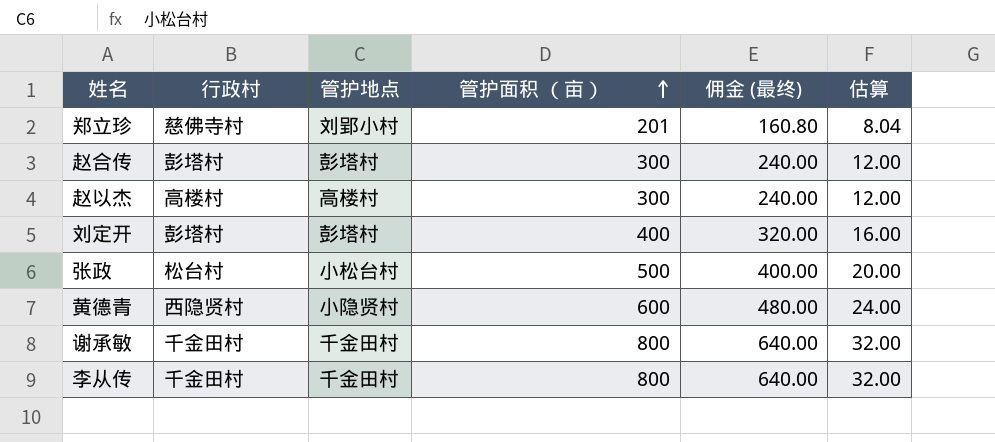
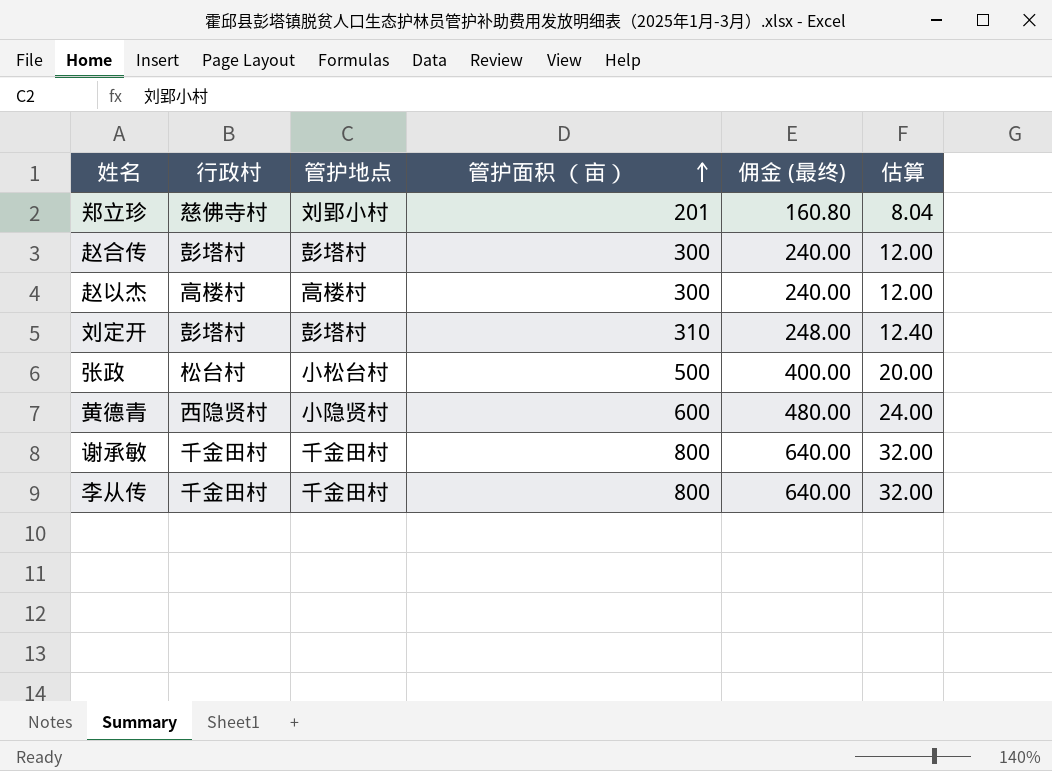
刘定开 | 管护面积 （亩）: 400 -> 310
刘定开 | 佣金 (最终): 320.00 -> 248.00
刘定开 | 估算: 16.00 -> 12.40

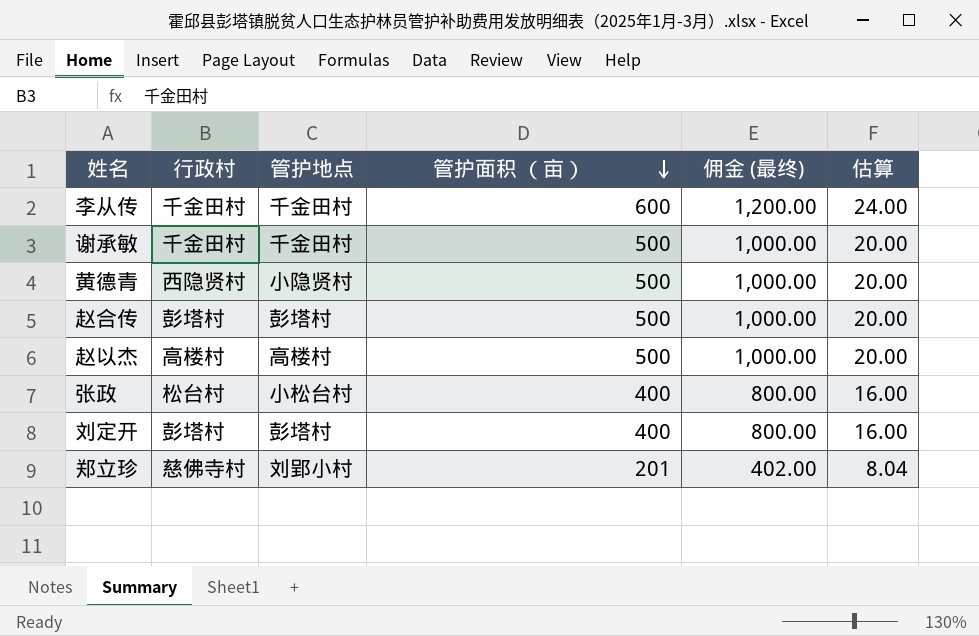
row order: 管护面积 （亩） ascending -> 管护面积 （亩） descending
column 佣金 (最终) | formula: [管护面积 （亩）] * 0.8 -> [管护面积 （亩）] * 2
李从传 | 管护面积 （亩）: 800 -> 600
李从传 | 估算: 32.00 -> 24.00
谢承敏 | 管护面积 （亩）: 800 -> 500
谢承敏 | 估算: 32.00 -> 20.00
黄德青 | 管护面积 （亩）: 600 -> 500
黄德青 | 估算: 24.00 -> 20.00
赵合传 | 管护面积 （亩）: 300 -> 500
赵合传 | 估算: 12.00 -> 20.00
赵以杰 | 管护面积 （亩）: 300 -> 500
赵以杰 | 估算: 12.00 -> 20.00
张政 | 管护面积 （亩）: 500 -> 400
张政 | 估算: 20.00 -> 16.00
刘定开 | 管护面积 （亩）: 310 -> 400
刘定开 | 估算: 12.40 -> 16.00

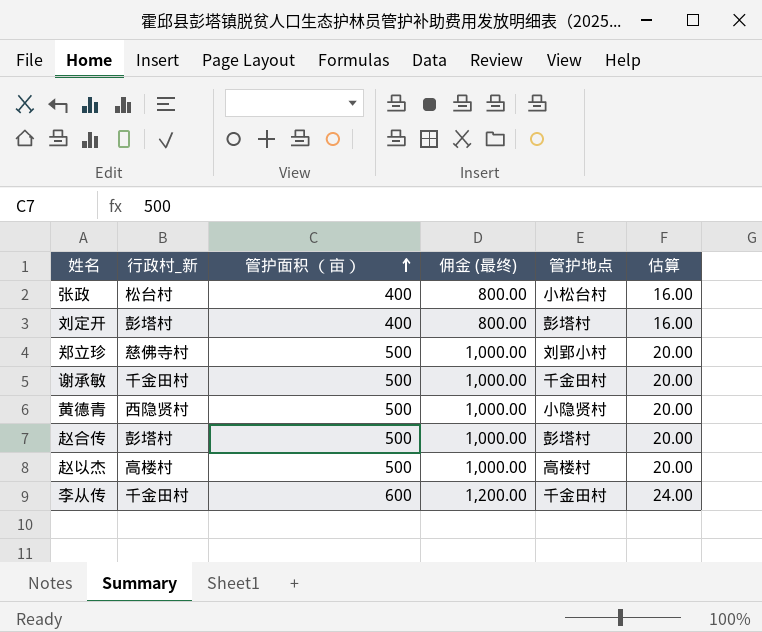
row order: 管护面积 （亩） descending -> 管护面积 （亩） ascending
column name: 行政村 -> 行政村_新
column 管护地点 | position: 3 -> 5
郑立珍 | 管护面积 （亩）: 201 -> 500
郑立珍 | 佣金 (最终): 402.00 -> 1,000.00
郑立珍 | 估算: 8.04 -> 20.00

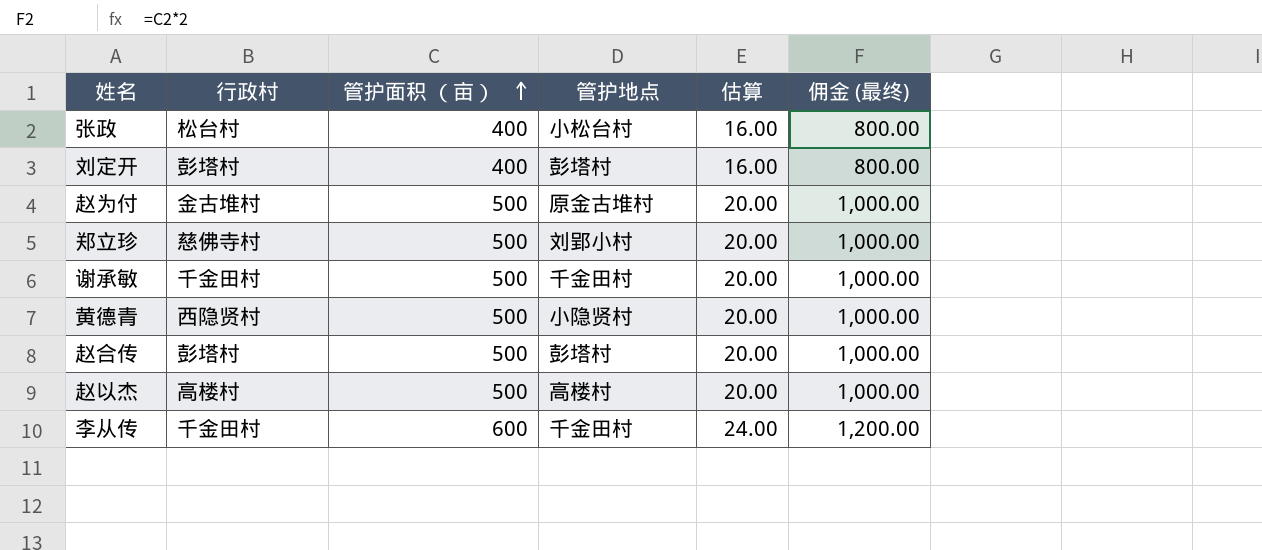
column name: 行政村_新 -> 行政村
column 佣金 (最终) | position: 4 -> 6
row 赵为付: none -> 金古堆村 | 500 | 原金古堆村 | 20.00 | 1,000.00

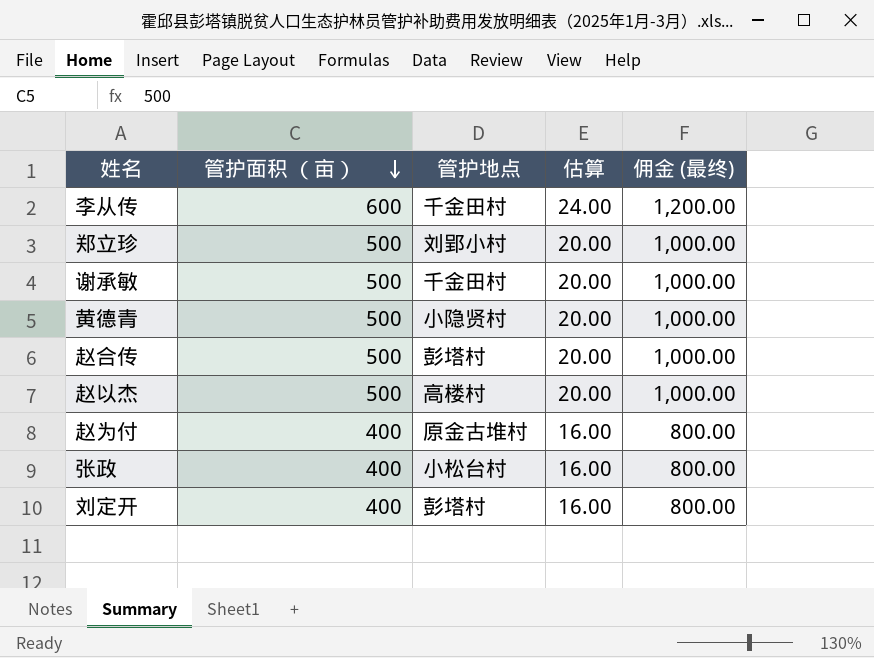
row order: 管护面积 （亩） ascending -> 管护面积 （亩） descending
column 行政村 | position: 2 -> none
赵为付 | 管护面积 （亩）: 500 -> 400
赵为付 | 估算: 20.00 -> 16.00
赵为付 | 佣金 (最终): 1,000.00 -> 800.00

